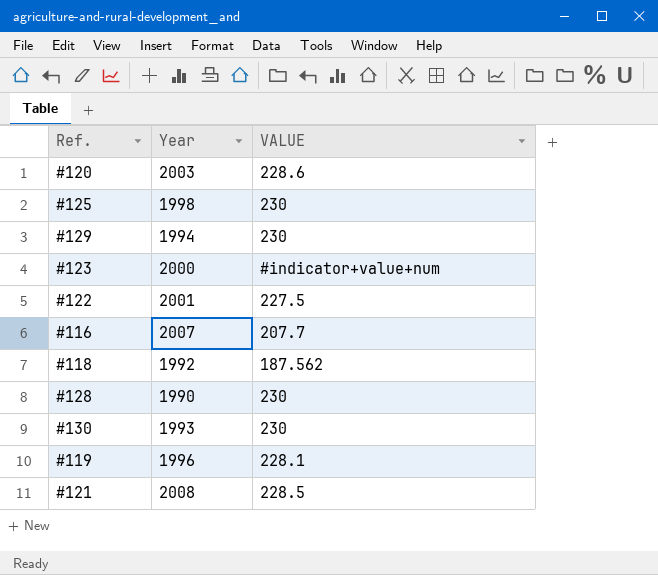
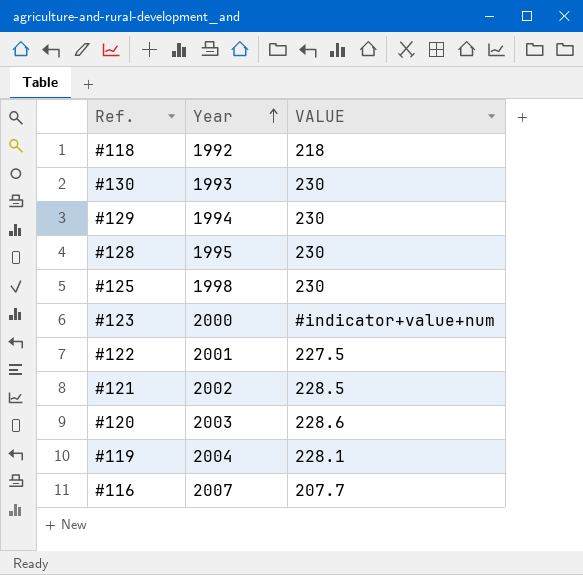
row order: none -> Year ascending
#118 | VALUE: 187.562 -> 218
#128 | Year: 1990 -> 1995
#121 | Year: 2008 -> 2002
#119 | Year: 1996 -> 2004

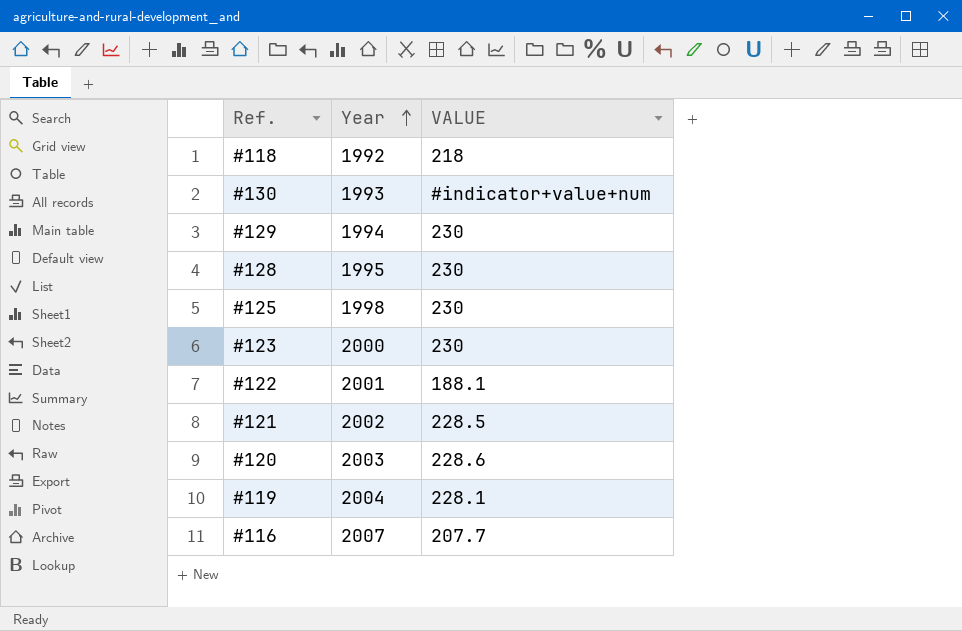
#130 | VALUE: 230 -> #indicator+value+num
#123 | VALUE: #indicator+value+num -> 230
#122 | VALUE: 227.5 -> 188.1

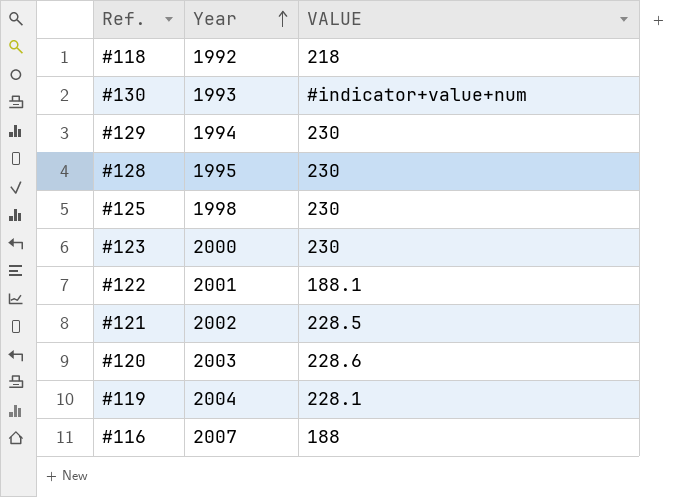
#116 | VALUE: 207.7 -> 188

